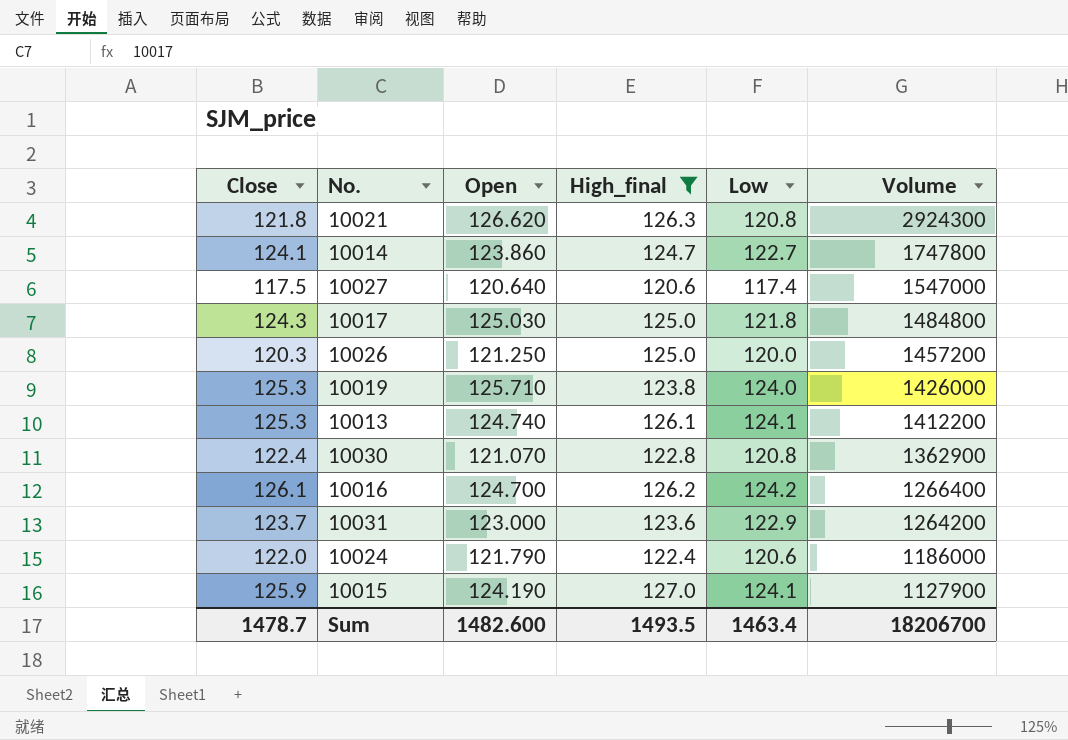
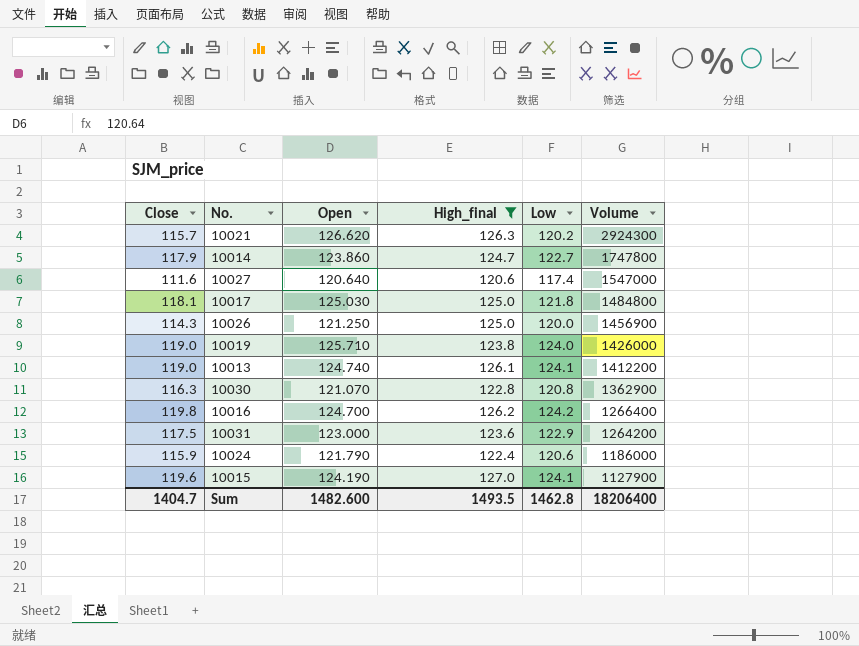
10021 | Close: 121.8 -> 115.7
10021 | Low: 120.8 -> 120.2
10014 | Close: 124.1 -> 117.9
10027 | Close: 117.5 -> 111.6
10017 | Close: 124.3 -> 118.1
10026 | Close: 120.3 -> 114.3
10026 | Volume: 1457200 -> 1456900
10019 | Close: 125.3 -> 119.0
10013 | Close: 125.3 -> 119.0
10030 | Close: 122.4 -> 116.3
10016 | Close: 126.1 -> 119.8
10031 | Close: 123.7 -> 117.5
10024 | Close: 122.0 -> 115.9
10015 | Close: 125.9 -> 119.6
Sum | Close: 1478.7 -> 1404.7
Sum | Low: 1463.4 -> 1462.8
Sum | Volume: 18206700 -> 18206400

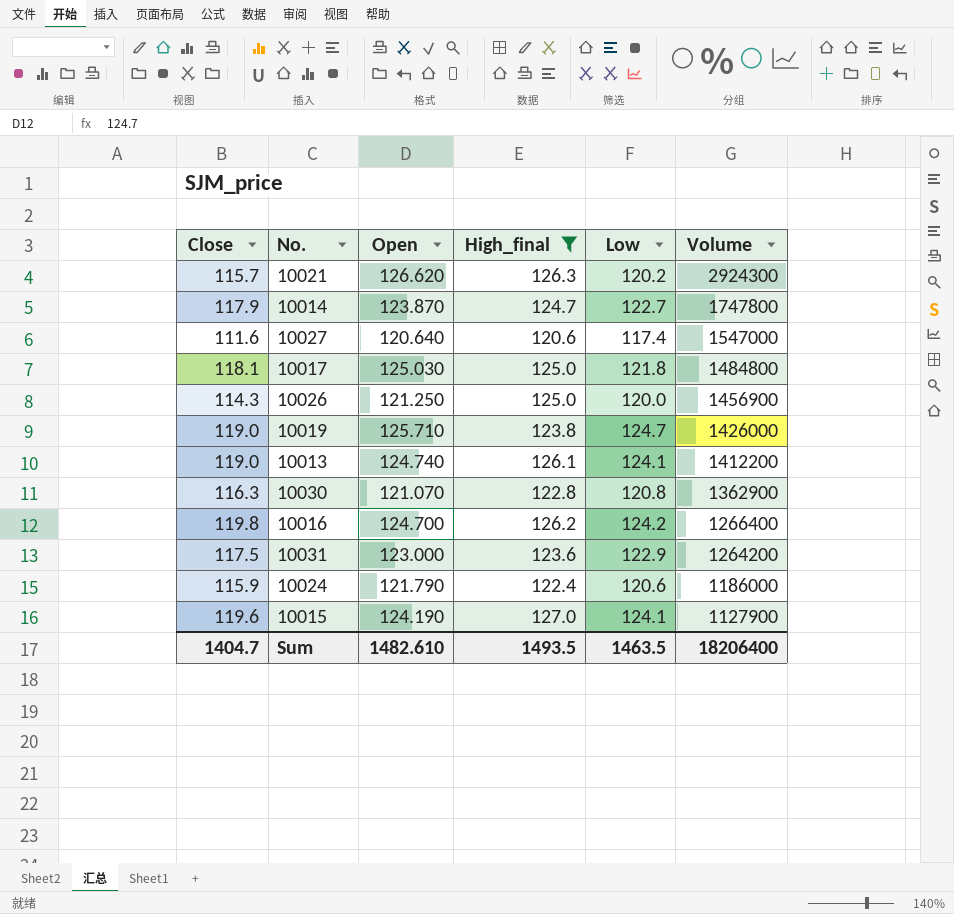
10014 | Open: 123.860 -> 123.870
10019 | Low: 124.0 -> 124.7
Sum | Open: 1482.600 -> 1482.610
Sum | Low: 1462.8 -> 1463.5

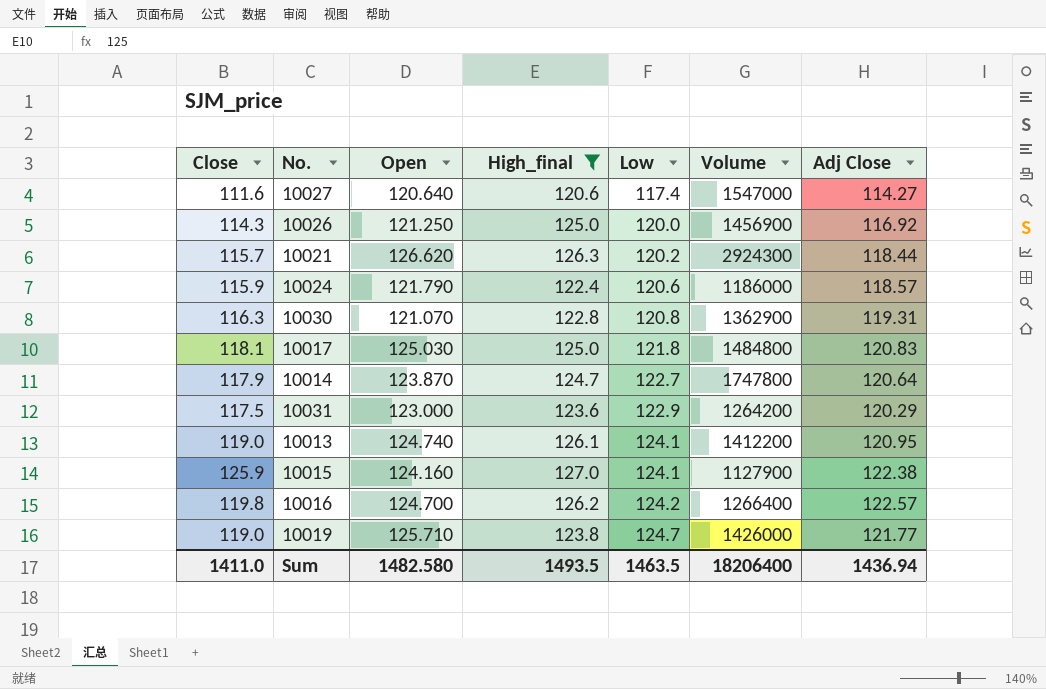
row order: Volume descending -> Low ascending
column Adj Close | position: none -> 7
10015 | Close: 119.6 -> 125.9
10015 | Open: 124.190 -> 124.160
Sum | Close: 1404.7 -> 1411.0
Sum | Open: 1482.610 -> 1482.580

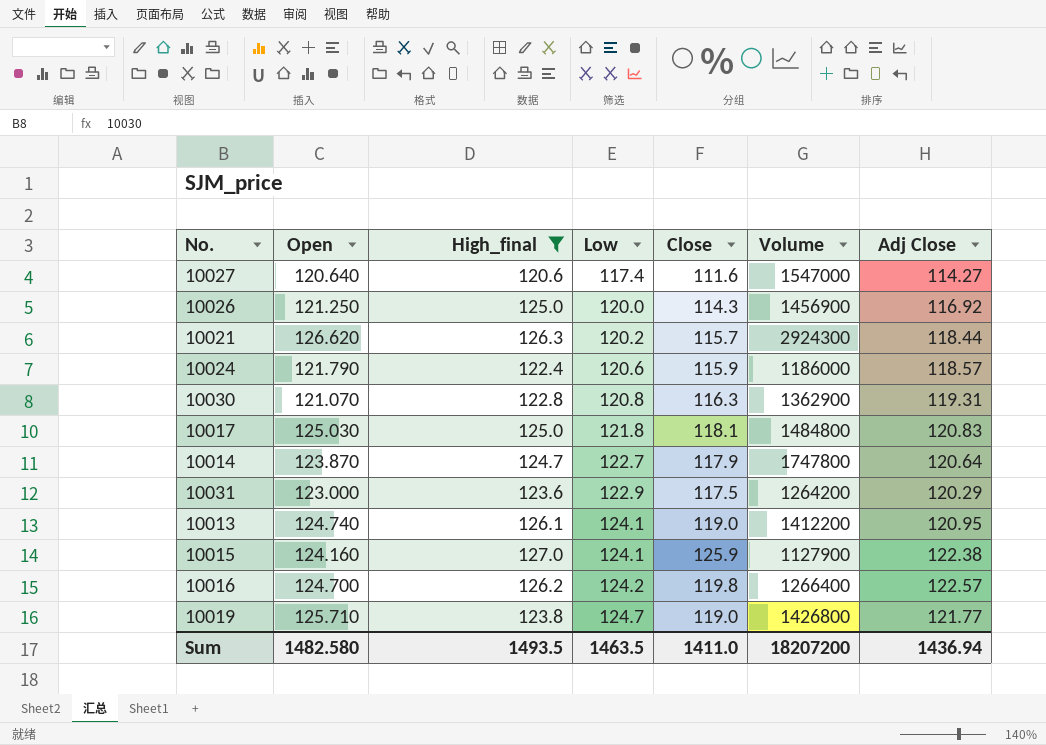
column Close | position: 1 -> 5
10019 | Volume: 1426000 -> 1426800
Sum | Volume: 18206400 -> 18207200

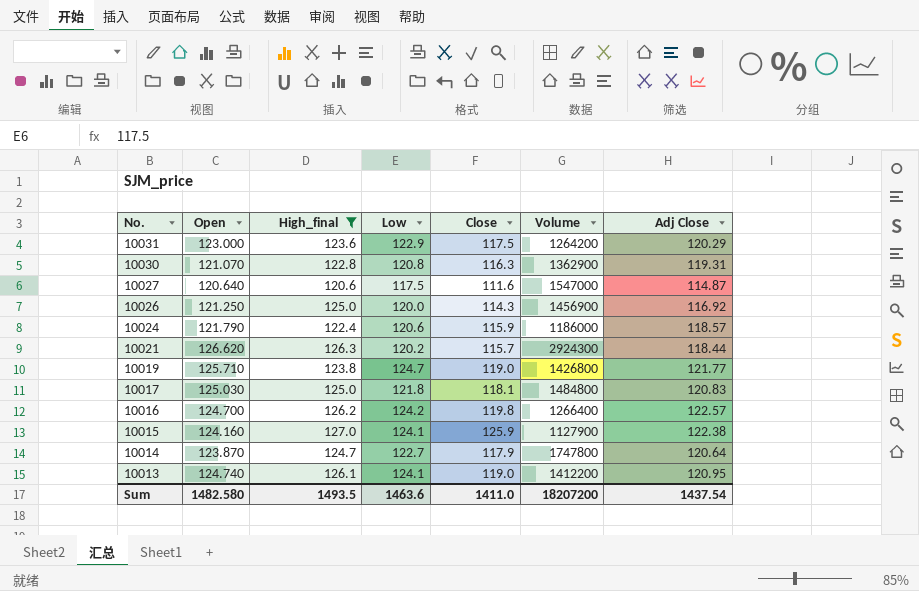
row order: Low ascending -> No. descending
10027 | Low: 117.4 -> 117.5
10027 | Adj Close: 114.27 -> 114.87
Sum | Low: 1463.5 -> 1463.6
Sum | Adj Close: 1436.94 -> 1437.54

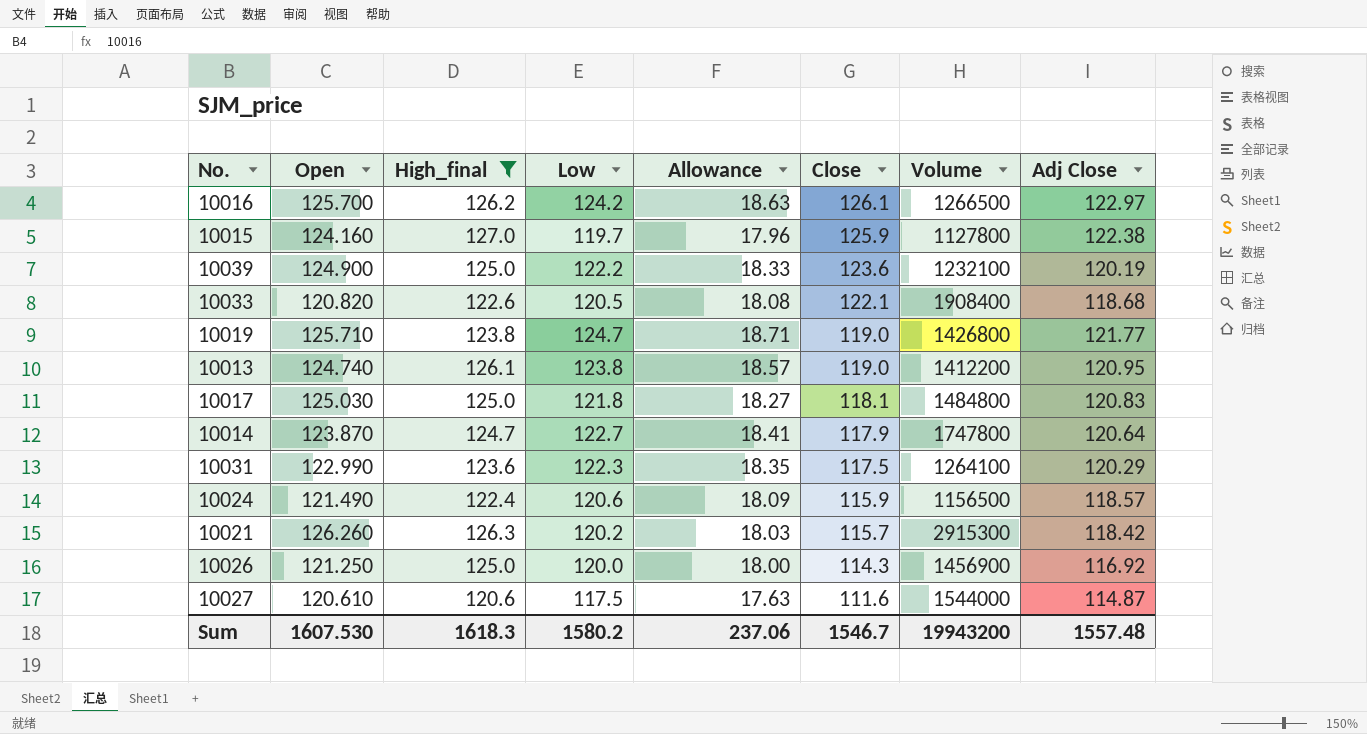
row order: No. descending -> Close descending
column Allowance | formula: none -> [Low] * 0.15
row 10030: 121.070 | 122.8 | 120.8 | 116.3 | 1362900 | 119.31 -> none
10016 | Open: 124.700 -> 125.700
10016 | Close: 119.8 -> 126.1
10016 | Volume: 1266400 -> 1266500
10016 | Adj Close: 122.57 -> 122.97
10015 | Low: 124.1 -> 119.7
10015 | Volume: 1127900 -> 1127800
row 10039: none -> 124.900 | 125.0 | 122.2 | 18.33 | 123.6 | 1232100 | 120.19
row 10033: none -> 120.820 | 122.6 | 120.5 | 18.08 | 122.1 | 1908400 | 118.68
10013 | Low: 124.1 -> 123.8
10031 | Open: 123.000 -> 122.990
10031 | Low: 122.9 -> 122.3
10031 | Volume: 1264200 -> 1264100
10024 | Open: 121.790 -> 121.490
10024 | Volume: 1186000 -> 1156500
10021 | Open: 126.620 -> 126.260
10021 | Volume: 2924300 -> 2915300
10021 | Adj Close: 118.44 -> 118.42
10027 | Open: 120.640 -> 120.610
10027 | Volume: 1547000 -> 1544000
Sum | Open: 1482.580 -> 1607.530
Sum | High_final: 1493.5 -> 1618.3
Sum | Low: 1463.6 -> 1580.2
Sum | Close: 1411.0 -> 1546.7
Sum | Volume: 18207200 -> 19943200
Sum | Adj Close: 1437.54 -> 1557.48

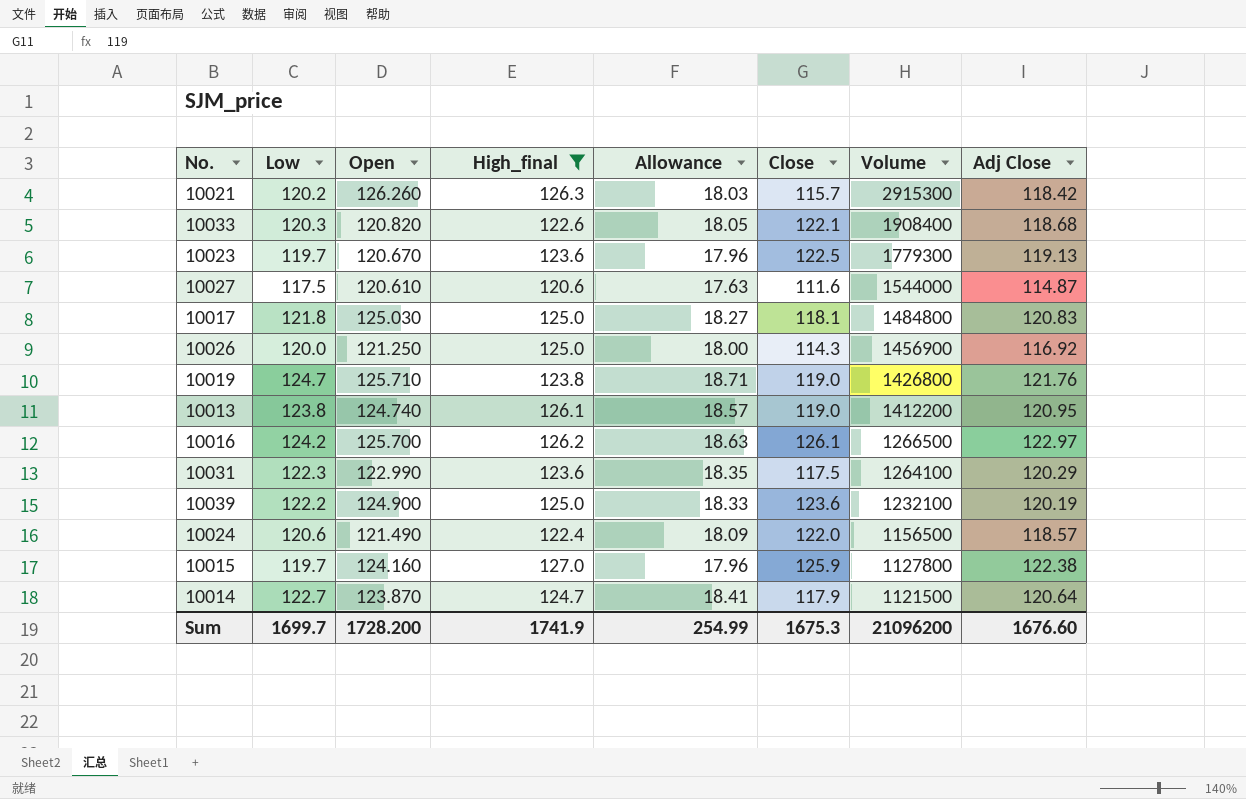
row order: Close descending -> Volume descending
column Low | position: 4 -> 2
10033 | Low: 120.5 -> 120.3
10033 | Allowance: 18.08 -> 18.05
row 10023: none -> 119.7 | 120.670 | 123.6 | 17.96 | 122.5 | 1779300 | 119.13
10019 | Adj Close: 121.77 -> 121.76
10024 | Close: 115.9 -> 122.0
10014 | Volume: 1747800 -> 1121500
Sum | Low: 1580.2 -> 1699.7
Sum | Open: 1607.530 -> 1728.200
Sum | High_final: 1618.3 -> 1741.9
Sum | Allowance: 237.06 -> 254.99
Sum | Close: 1546.7 -> 1675.3
Sum | Volume: 19943200 -> 21096200
Sum | Adj Close: 1557.48 -> 1676.60

